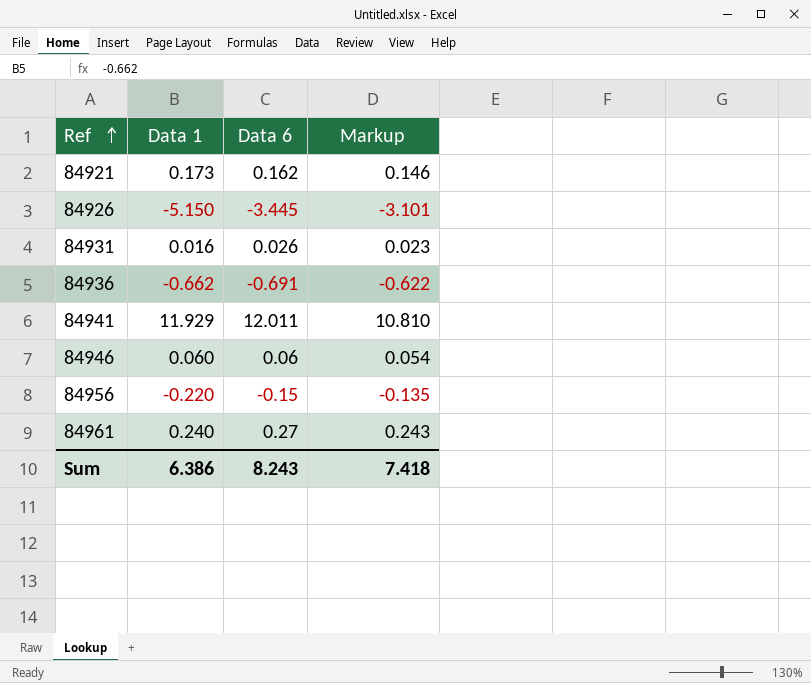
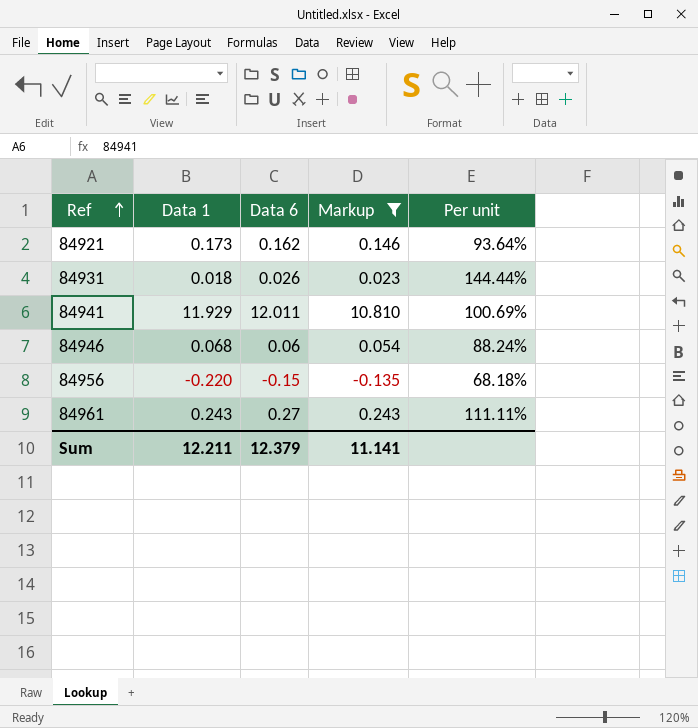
filter: none -> Markup >= -0.135
column Per unit | formula: none -> [Data 6] / [Data 1]
84931 | Data 1: 0.016 -> 0.018
84946 | Data 1: 0.060 -> 0.068
84961 | Data 1: 0.240 -> 0.243
Sum | Data 1: 6.386 -> 12.211
Sum | Data 6: 8.243 -> 12.379
Sum | Markup: 7.418 -> 11.141

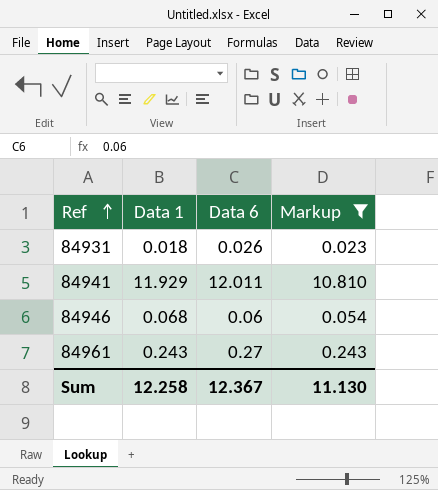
column Per unit | formula: [Data 6] / [Data 1] -> none
row 84921: 0.173 | 0.162 | 0.146 | 93.64% -> none
row 84956: -0.220 | -0.15 | -0.135 | 68.18% -> none
Sum | Data 1: 12.211 -> 12.258
Sum | Data 6: 12.379 -> 12.367
Sum | Markup: 11.141 -> 11.130

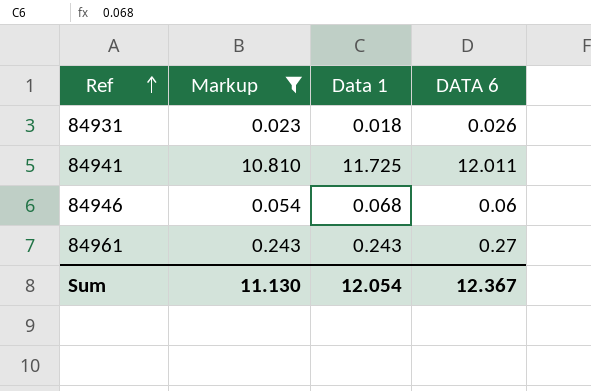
column Markup | position: 4 -> 2
column name: Data 6 -> DATA 6
84941 | Data 1: 11.929 -> 11.725
Sum | Data 1: 12.258 -> 12.054

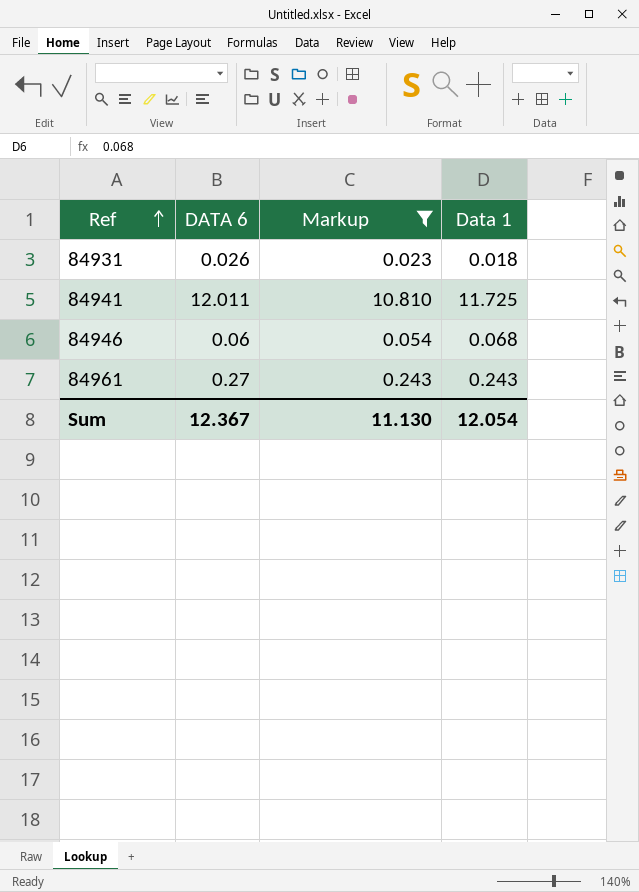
column DATA 6 | position: 4 -> 2

